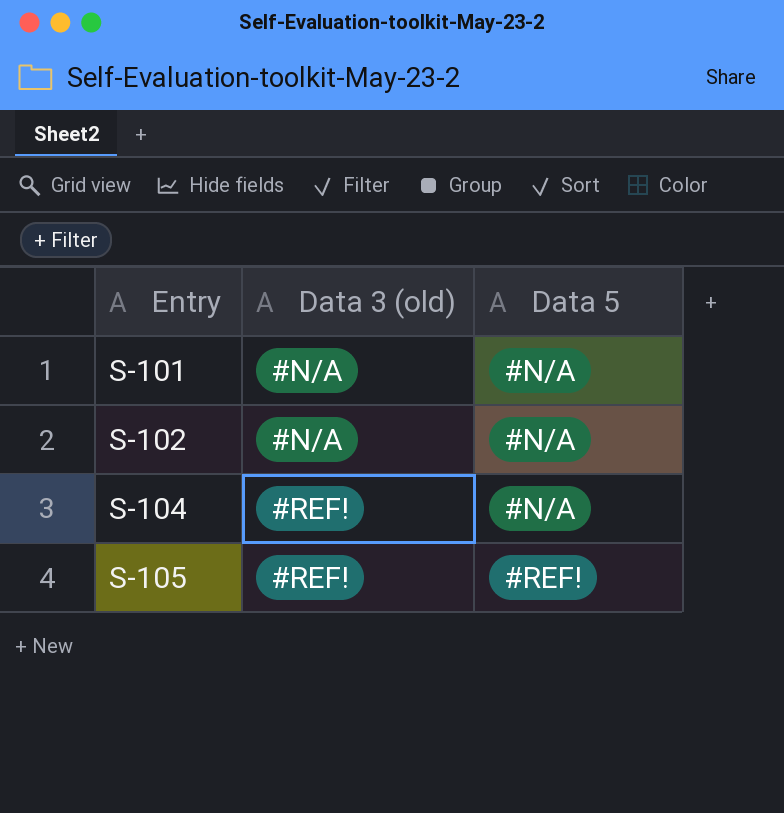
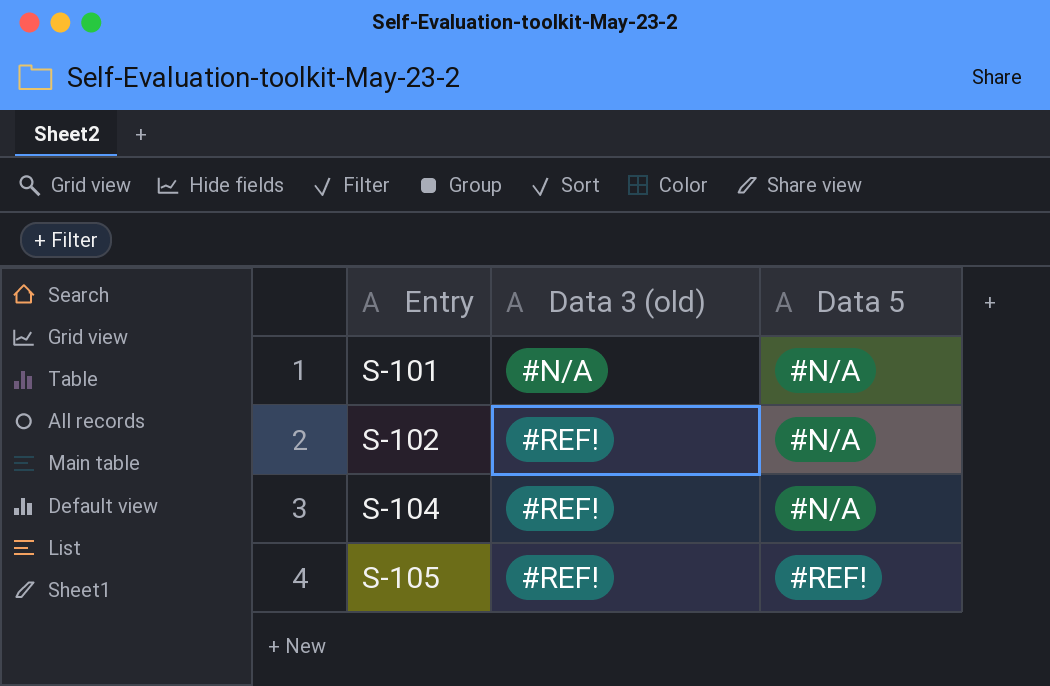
S-102 | Data 3 (old): #N/A -> #REF!

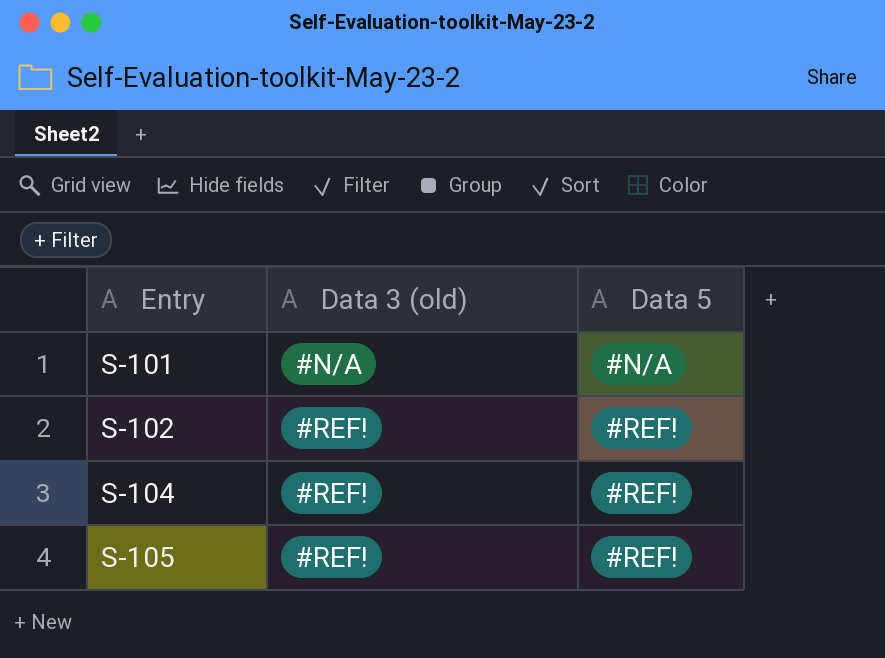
S-102 | Data 5: #N/A -> #REF!
S-104 | Data 5: #N/A -> #REF!

